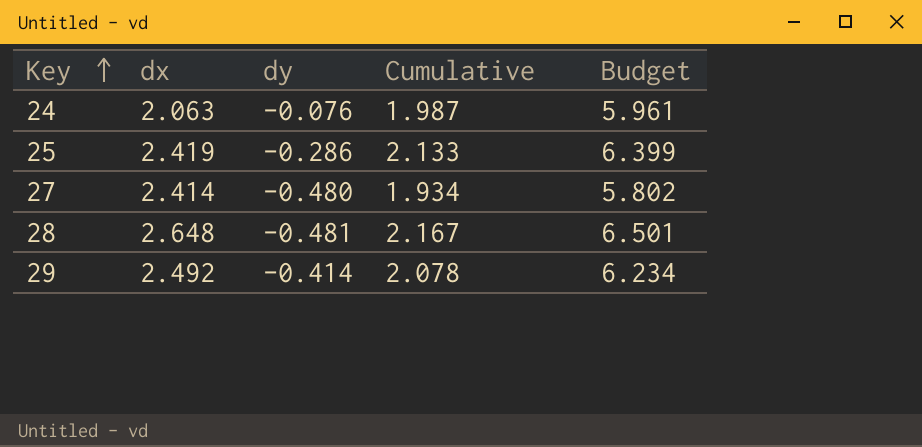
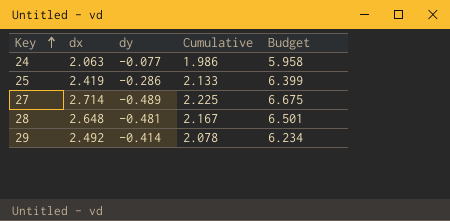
24 | dy: -0.076 -> -0.077
24 | Cumulative: 1.987 -> 1.986
24 | Budget: 5.961 -> 5.958
27 | dx: 2.414 -> 2.714
27 | dy: -0.480 -> -0.489
27 | Cumulative: 1.934 -> 2.225
27 | Budget: 5.802 -> 6.675

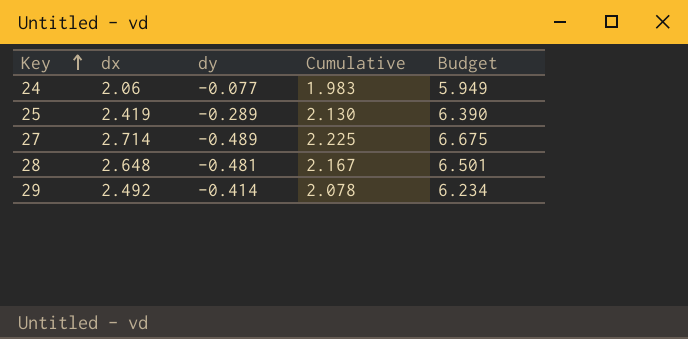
24 | dx: 2.063 -> 2.06
24 | Cumulative: 1.986 -> 1.983
24 | Budget: 5.958 -> 5.949
25 | dy: -0.286 -> -0.289
25 | Cumulative: 2.133 -> 2.130
25 | Budget: 6.399 -> 6.390

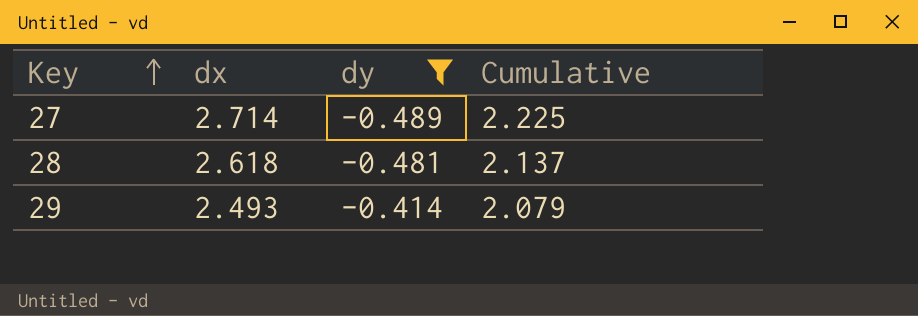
filter: none -> dy <= -0.414
column Budget | formula: [Cumulative] * 3 -> none
28 | dx: 2.648 -> 2.618
28 | Cumulative: 2.167 -> 2.137
29 | dx: 2.492 -> 2.493
29 | Cumulative: 2.078 -> 2.079

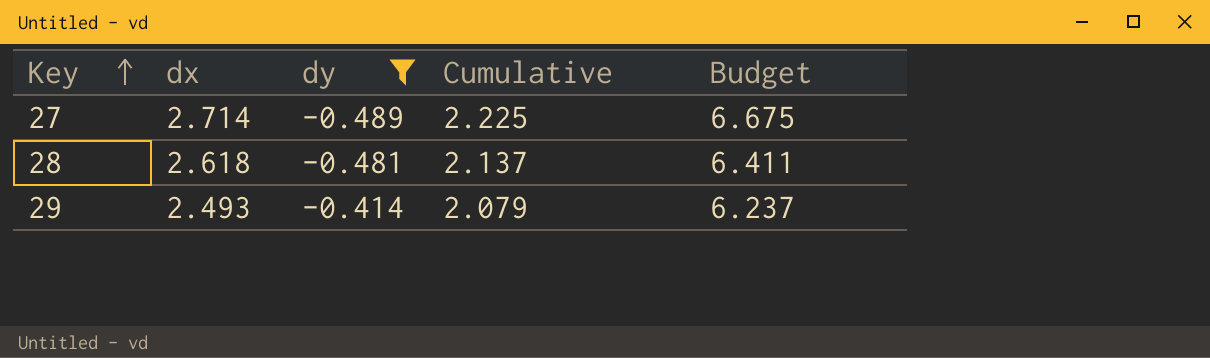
column Budget | formula: none -> [Cumulative] * 3

